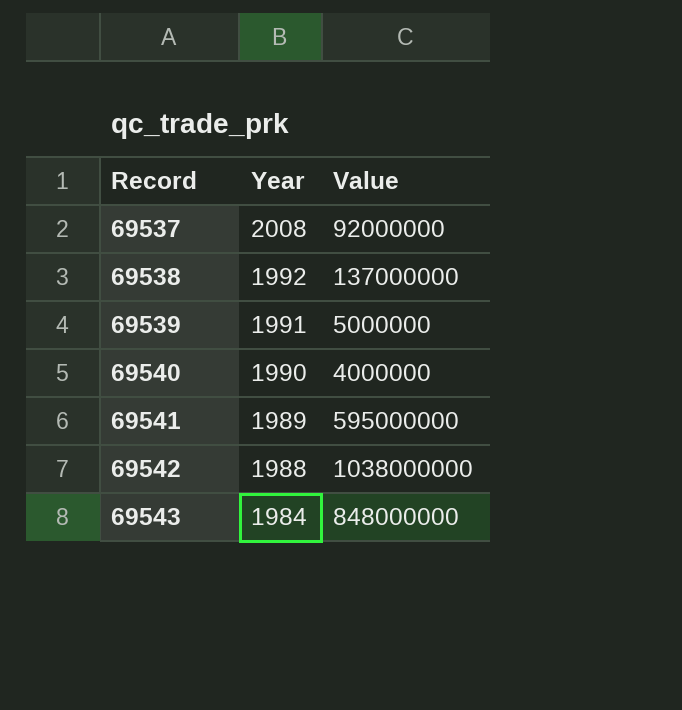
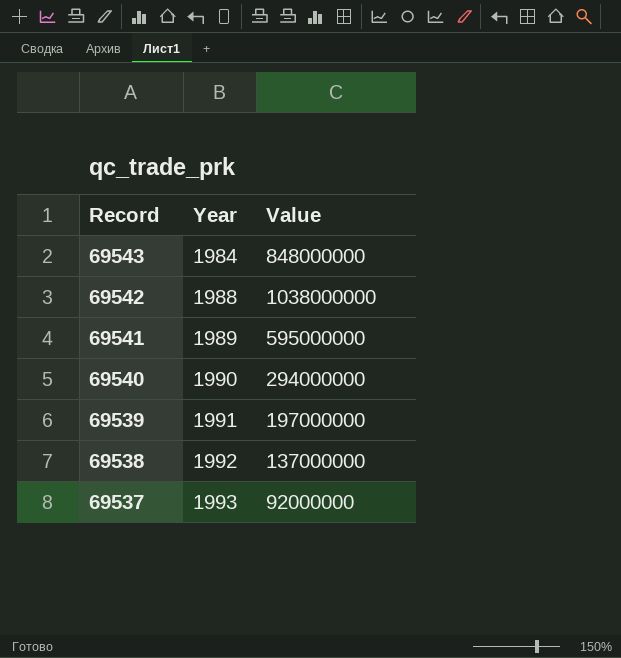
row order: Record ascending -> Record descending
69540 | Value: 4000000 -> 294000000
69539 | Value: 5000000 -> 197000000
69537 | Year: 2008 -> 1993

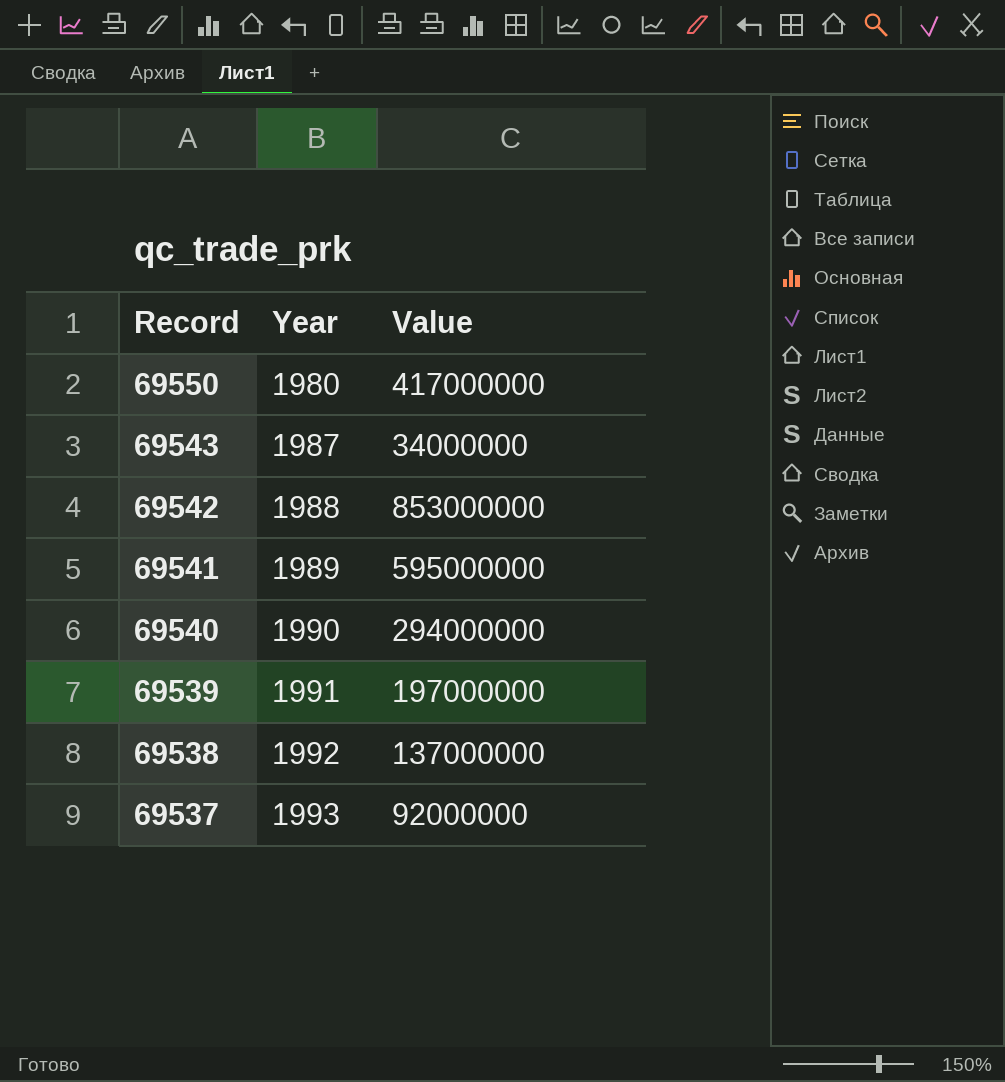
row 69550: none -> 1980 | 417000000
69543 | Year: 1984 -> 1987
69543 | Value: 848000000 -> 34000000
69542 | Value: 1038000000 -> 853000000

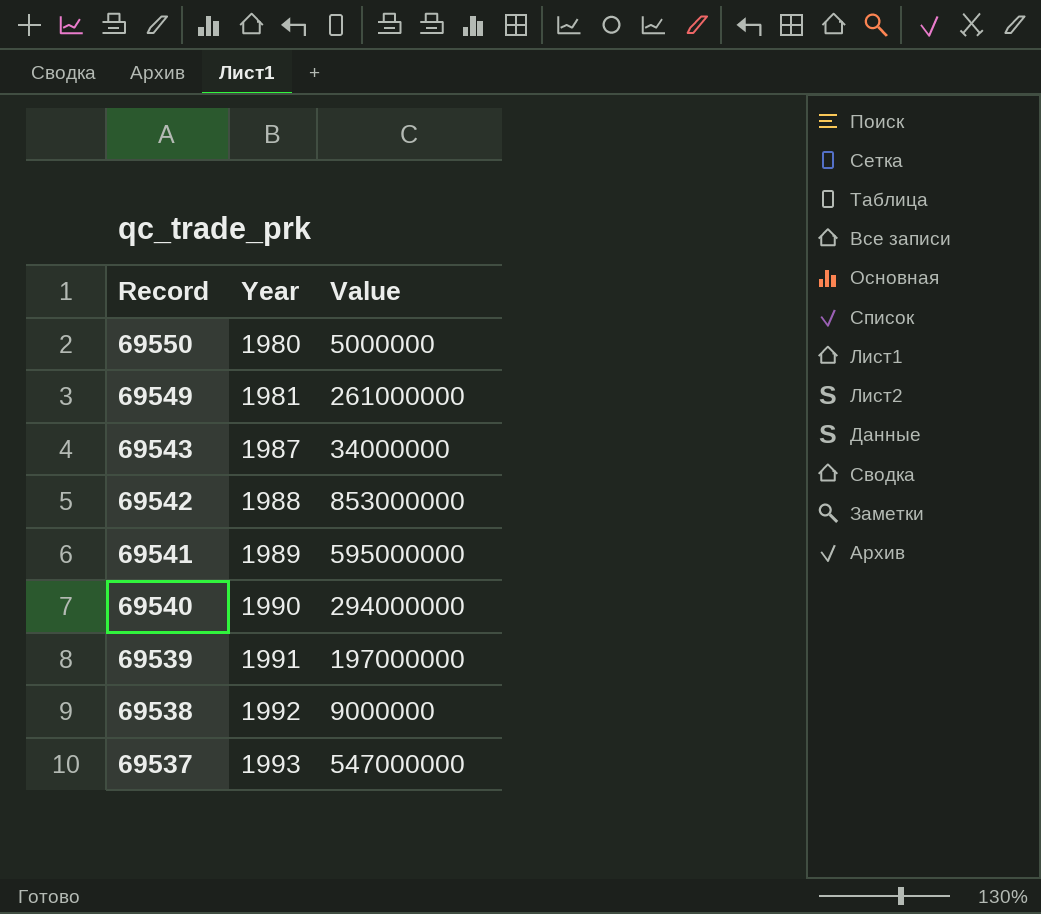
69550 | Value: 417000000 -> 5000000
row 69549: none -> 1981 | 261000000
69538 | Value: 137000000 -> 9000000
69537 | Value: 92000000 -> 547000000

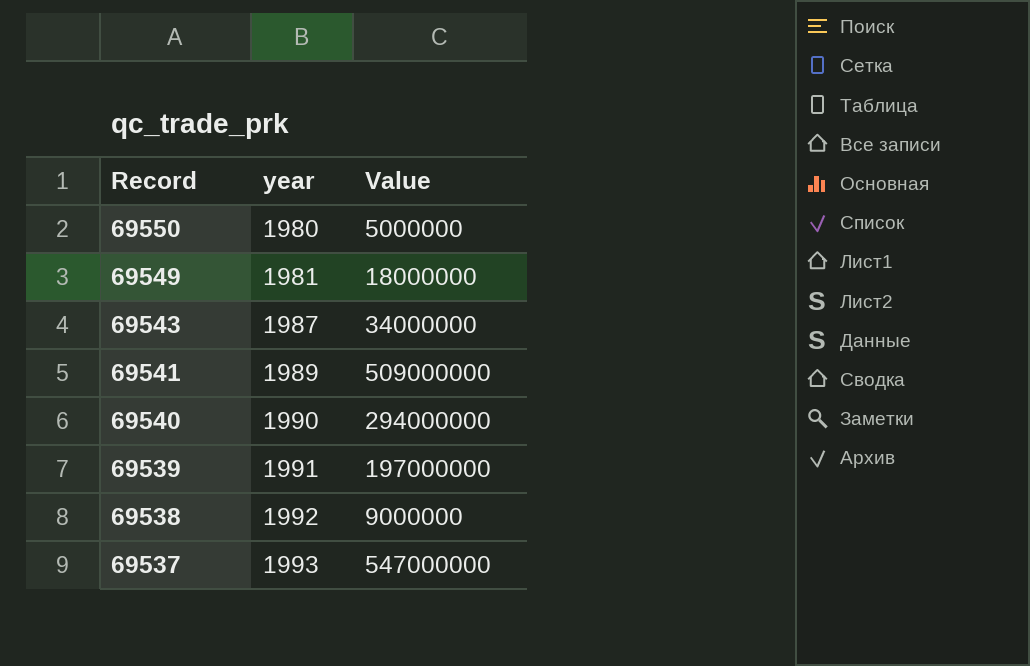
column name: Year -> year
row 69542: 1988 | 853000000 -> none
69549 | Value: 261000000 -> 18000000
69541 | Value: 595000000 -> 509000000

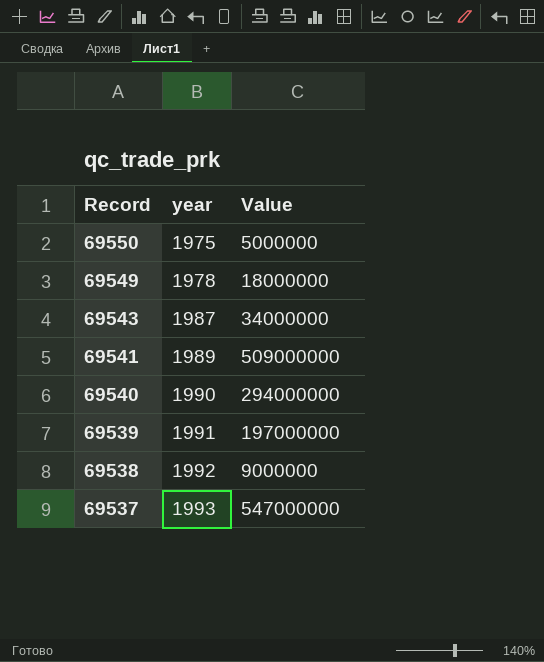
69550 | year: 1980 -> 1975
69549 | year: 1981 -> 1978

